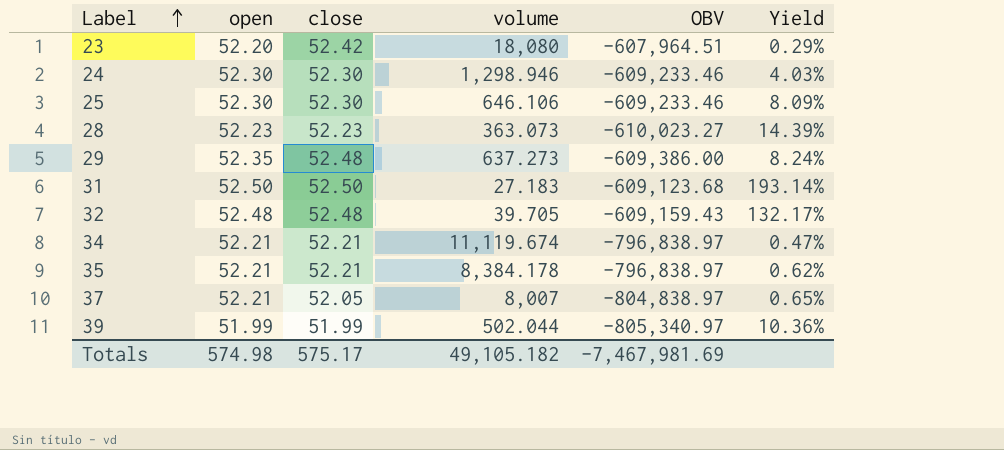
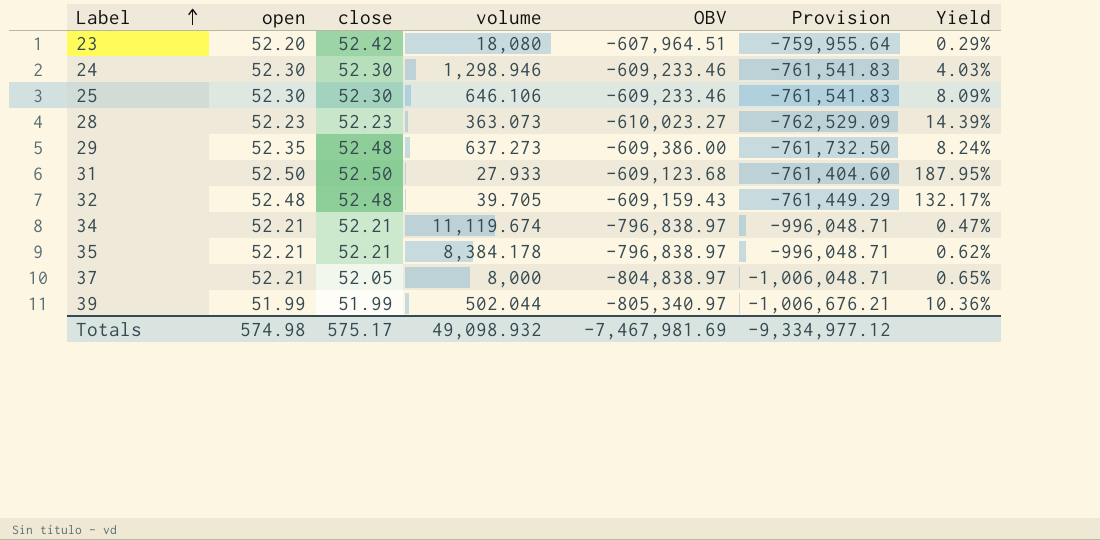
column Provision | formula: none -> [OBV] * 1.25
31 | volume: 27.183 -> 27.933
31 | Yield: 193.14% -> 187.95%
37 | volume: 8,007 -> 8,000
Totals | volume: 49,105.182 -> 49,098.932

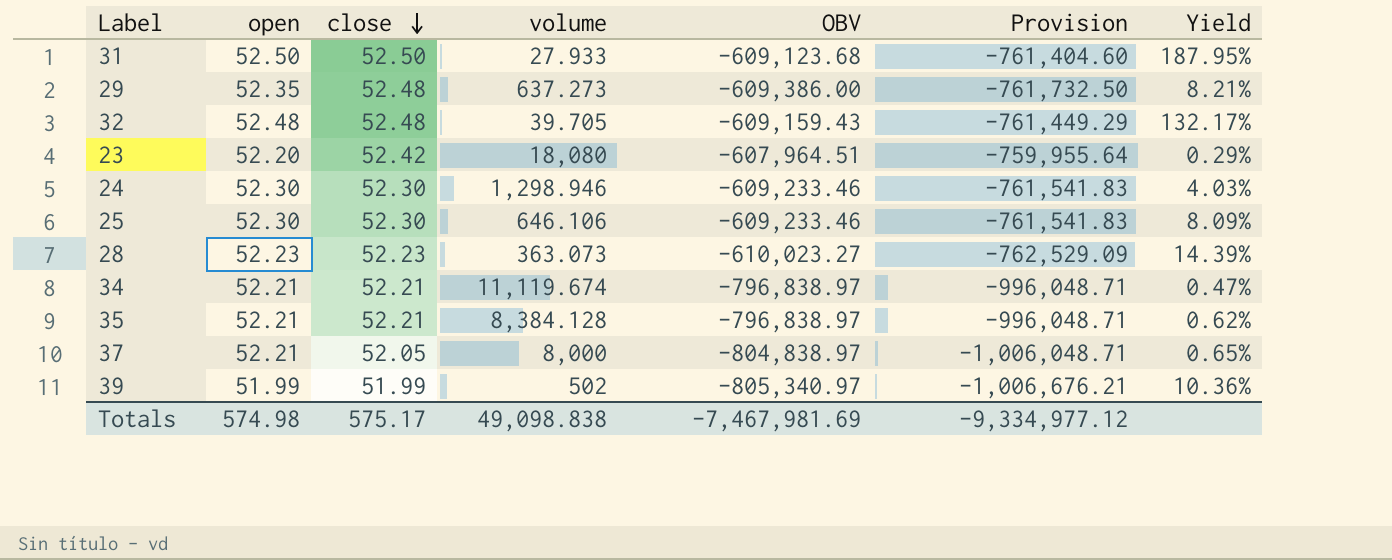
row order: Label ascending -> close descending
column Yield | formula: [close] / [volume] -> [open] / [volume]
35 | volume: 8,384.178 -> 8,384.128
39 | volume: 502.044 -> 502
Totals | volume: 49,098.932 -> 49,098.838

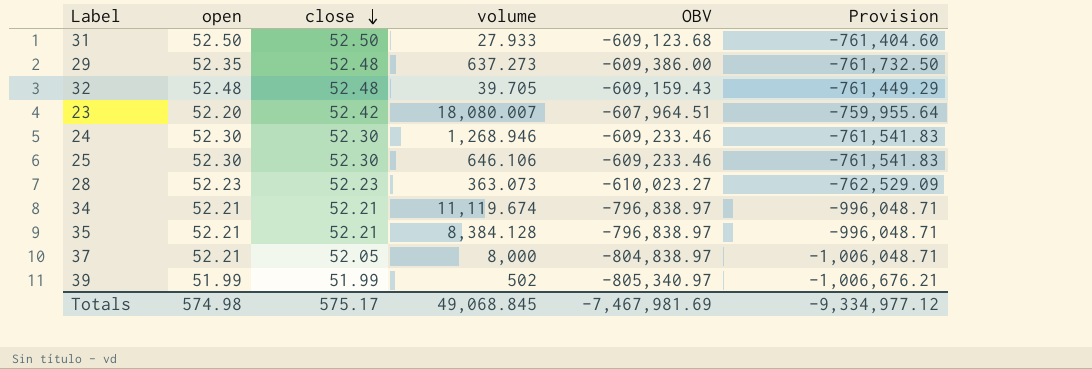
column Yield | formula: [open] / [volume] -> none
23 | volume: 18,080 -> 18,080.007
24 | volume: 1,298.946 -> 1,268.946
Totals | volume: 49,098.838 -> 49,068.845

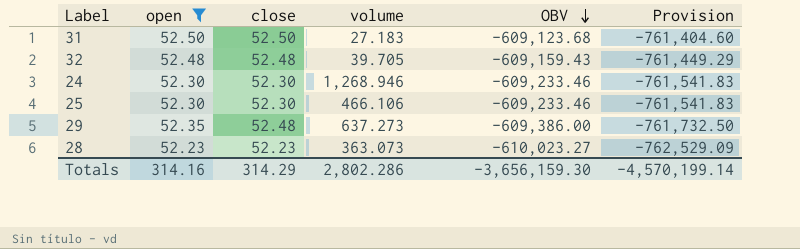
filter: none -> open >= 52.23
row order: close descending -> OBV descending
31 | volume: 27.933 -> 27.183
25 | volume: 646.106 -> 466.106
Totals | open: 574.98 -> 314.16
Totals | close: 575.17 -> 314.29
Totals | volume: 49,068.845 -> 2,802.286
Totals | OBV: -7,467,981.69 -> -3,656,159.30
Totals | Provision: -9,334,977.12 -> -4,570,199.14

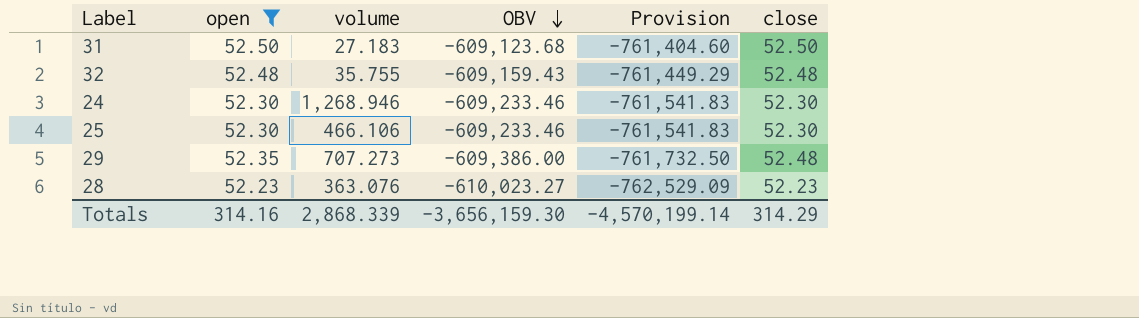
column close | position: 3 -> 6
32 | volume: 39.705 -> 35.755
29 | volume: 637.273 -> 707.273
28 | volume: 363.073 -> 363.076
Totals | volume: 2,802.286 -> 2,868.339

